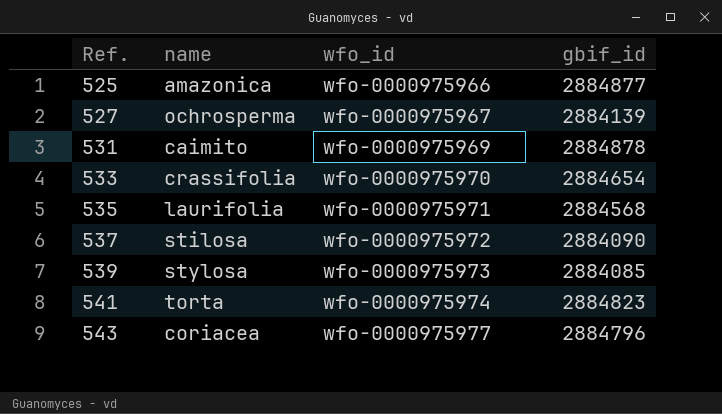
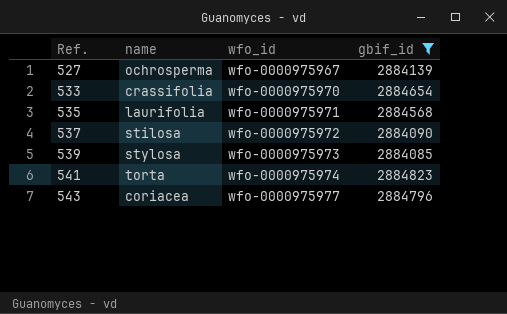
filter: none -> gbif_id <= 2884823

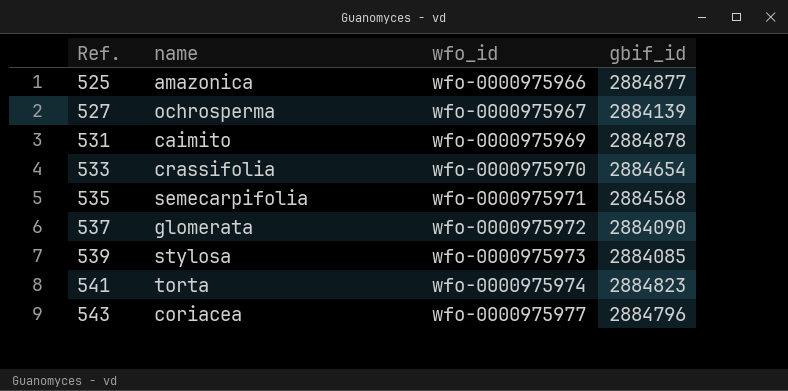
filter: gbif_id <= 2884823 -> none
535 | name: laurifolia -> semecarpifolia
537 | name: stilosa -> glomerata

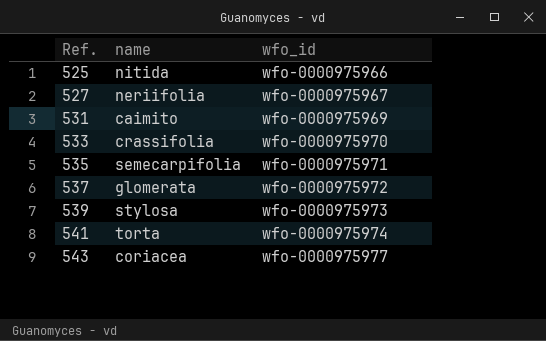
column gbif_id | position: 4 -> none
525 | name: amazonica -> nitida
527 | name: ochrosperma -> neriifolia

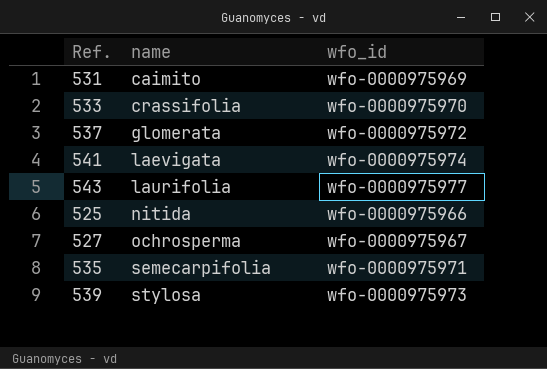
row order: Ref. ascending -> name ascending
541 | name: torta -> laevigata
543 | name: coriacea -> laurifolia
527 | name: neriifolia -> ochrosperma

